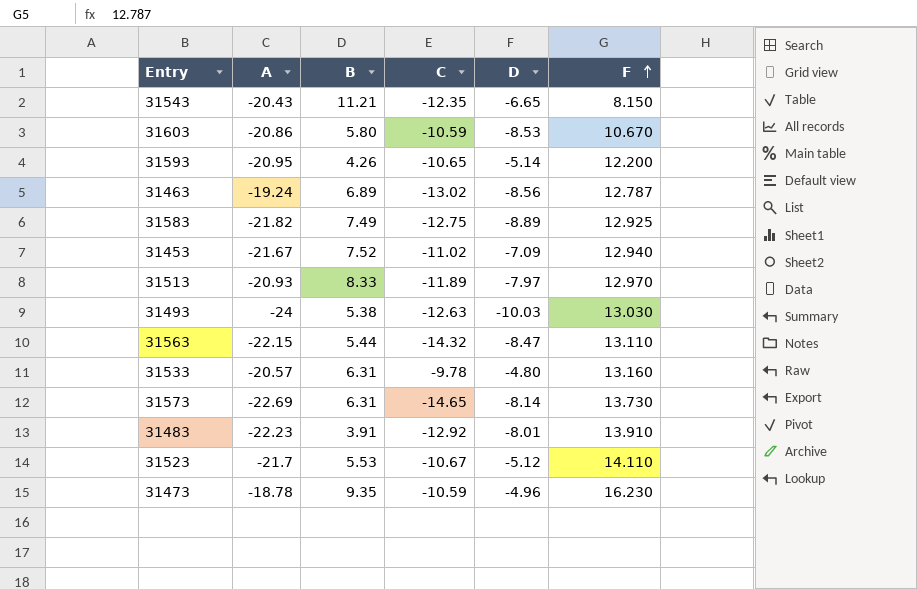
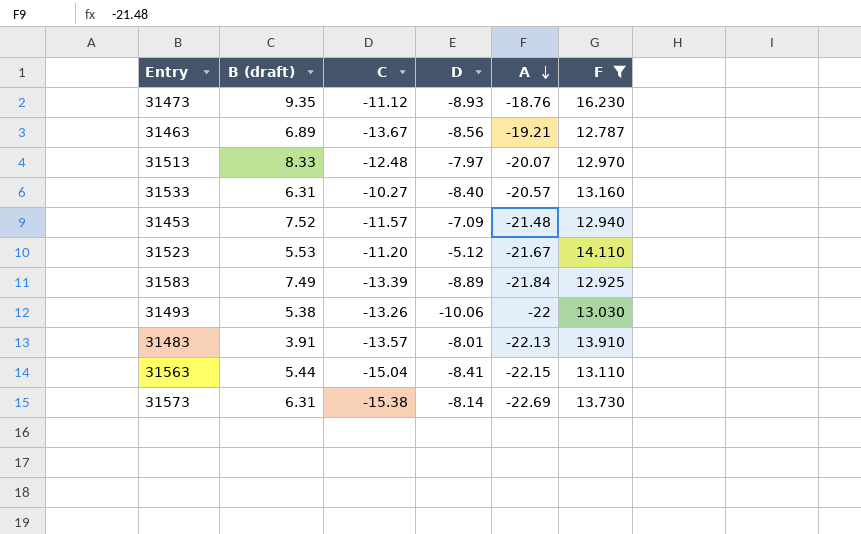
filter: none -> F >= 12.787
row order: F ascending -> A descending
column name: B -> B (draft)
column A | position: 2 -> 5
31473 | C: -10.59 -> -11.12
31473 | D: -4.96 -> -8.93
31473 | A: -18.78 -> -18.76
31463 | C: -13.02 -> -13.67
31463 | A: -19.24 -> -19.21
31513 | C: -11.89 -> -12.48
31513 | A: -20.93 -> -20.07
31533 | C: -9.78 -> -10.27
31533 | D: -4.80 -> -8.40
31453 | C: -11.02 -> -11.57
31453 | A: -21.67 -> -21.48
31523 | C: -10.67 -> -11.20
31523 | A: -21.7 -> -21.67
31583 | C: -12.75 -> -13.39
31583 | A: -21.82 -> -21.84
31493 | C: -12.63 -> -13.26
31493 | D: -10.03 -> -10.06
31493 | A: -24 -> -22
31483 | C: -12.92 -> -13.57
31483 | A: -22.23 -> -22.13
31563 | C: -14.32 -> -15.04
31563 | D: -8.47 -> -8.41
31573 | C: -14.65 -> -15.38

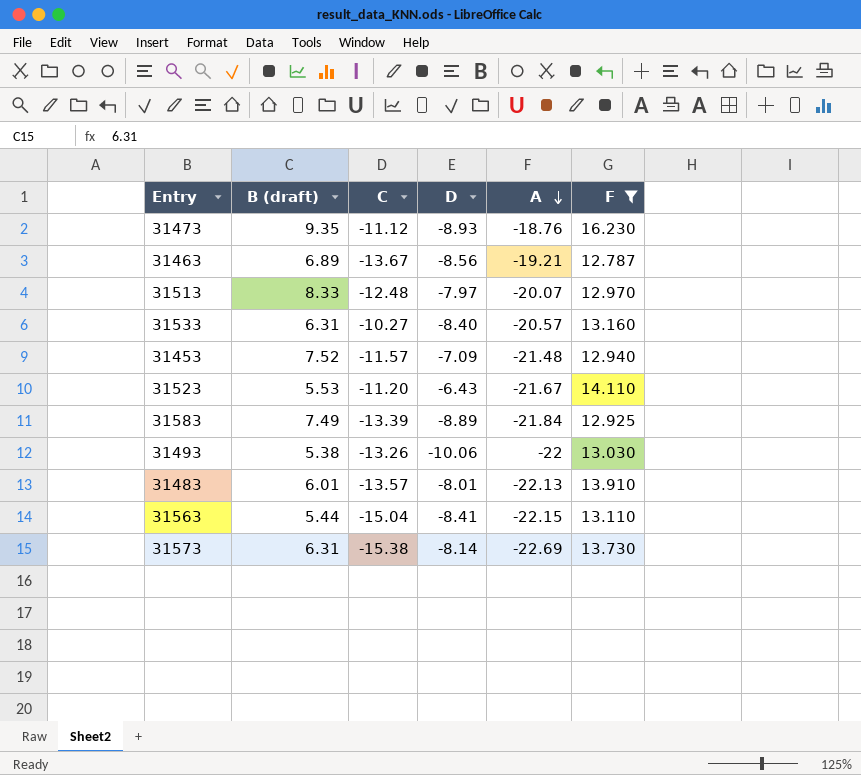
31523 | D: -5.12 -> -6.43
31483 | B (draft): 3.91 -> 6.01

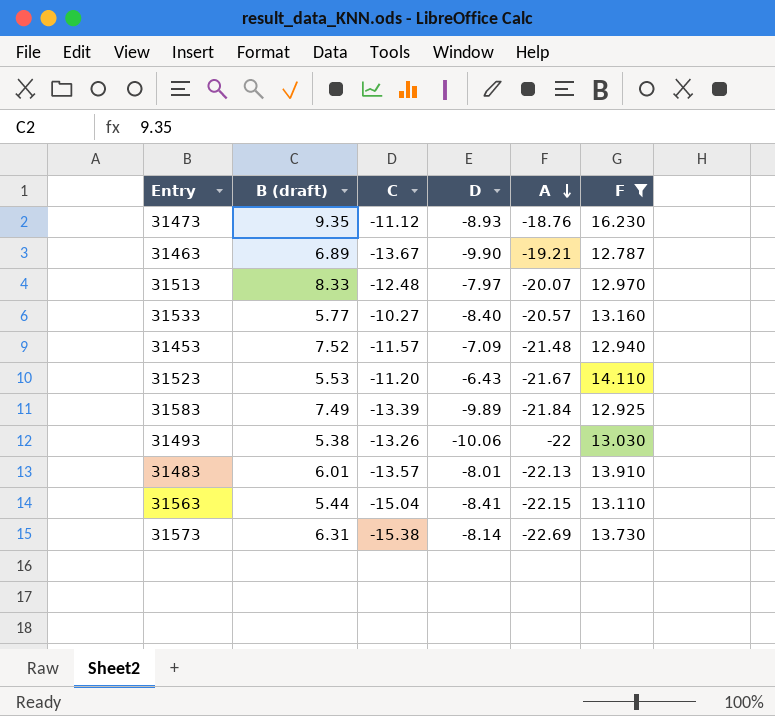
31463 | D: -8.56 -> -9.90
31533 | B (draft): 6.31 -> 5.77
31583 | D: -8.89 -> -9.89

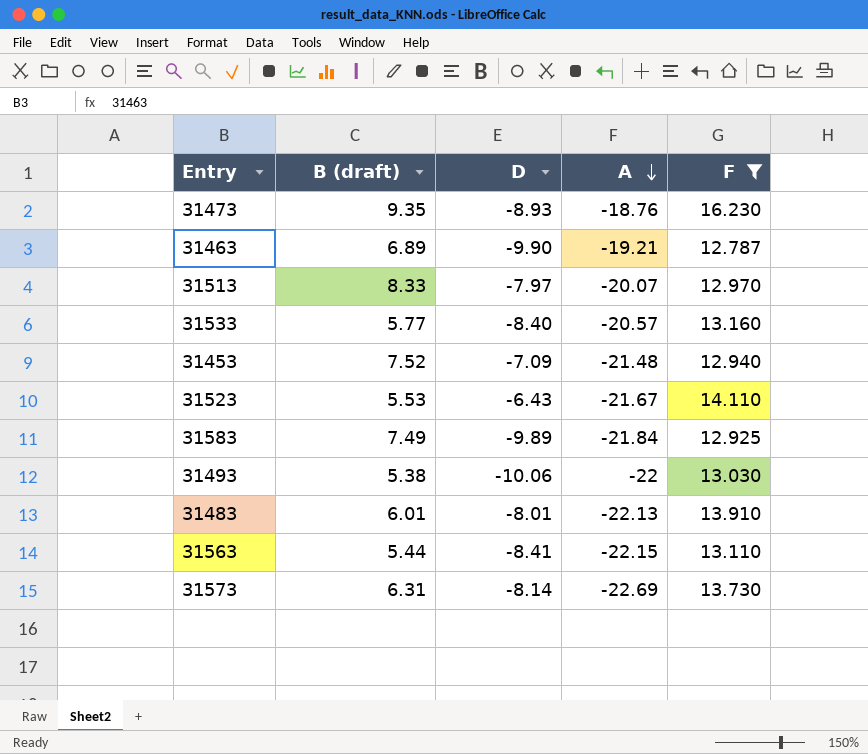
column C | position: 3 -> none

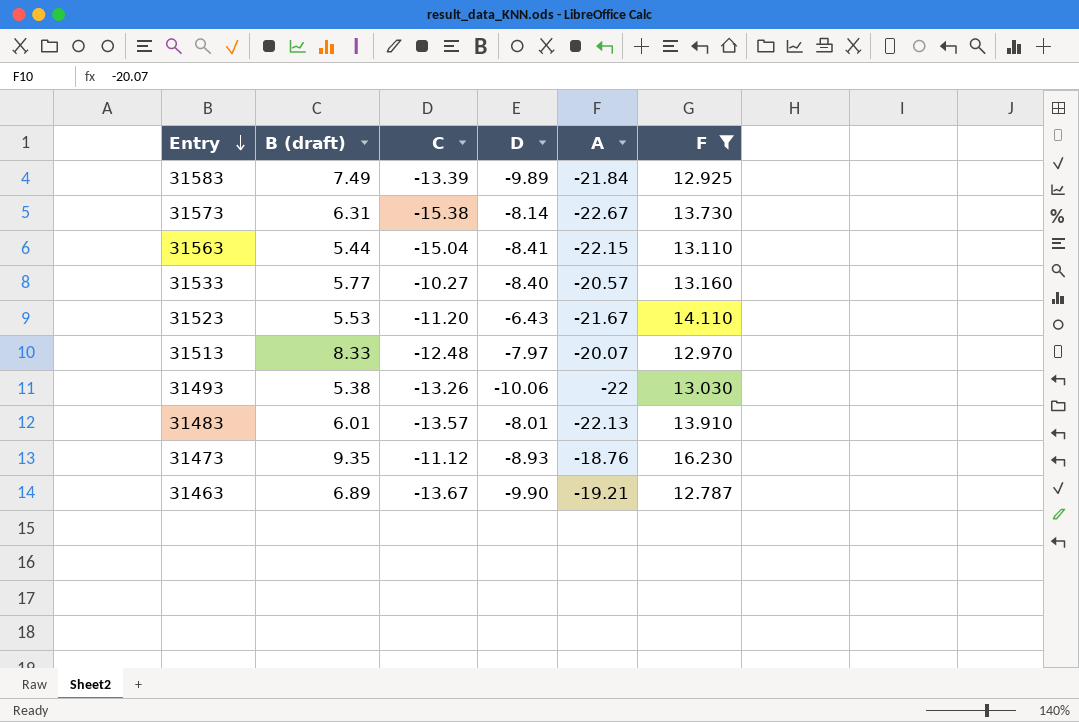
row order: A descending -> Entry descending
column C | position: none -> 3
row 31453: 7.52 | -7.09 | -21.48 | 12.940 -> none
31573 | A: -22.69 -> -22.67

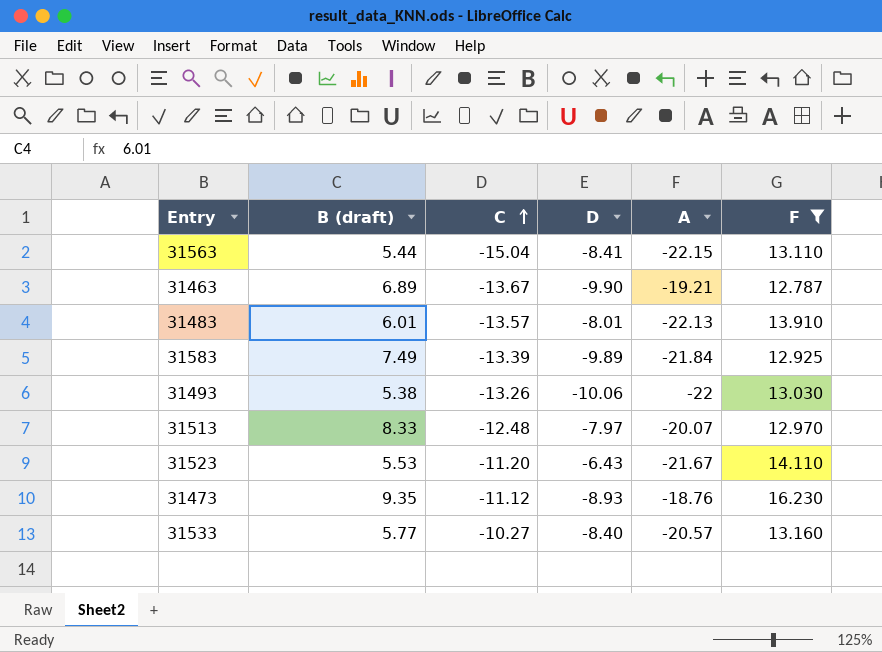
row order: Entry descending -> C ascending
row 31573: 6.31 | -15.38 | -8.14 | -22.67 | 13.730 -> none

